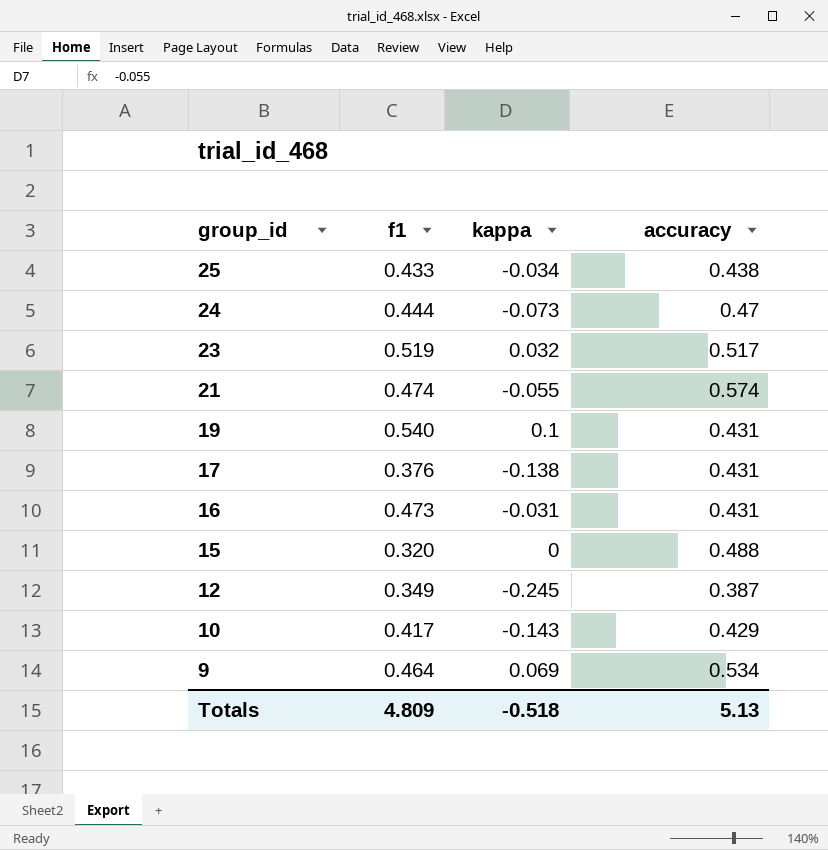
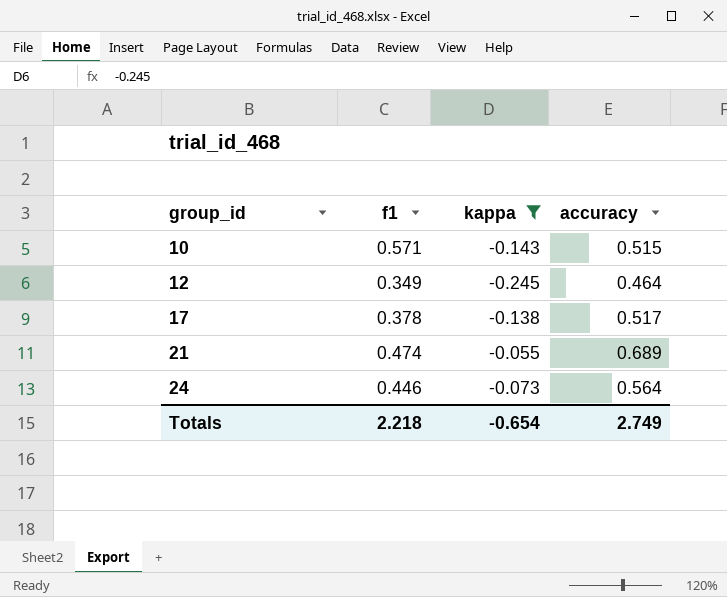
filter: none -> kappa <= -0.055
row order: group_id descending -> group_id ascending
10 | f1: 0.417 -> 0.571
10 | accuracy: 0.429 -> 0.515
12 | accuracy: 0.387 -> 0.464
17 | f1: 0.376 -> 0.378
17 | accuracy: 0.431 -> 0.517
21 | accuracy: 0.574 -> 0.689
24 | f1: 0.444 -> 0.446
24 | accuracy: 0.47 -> 0.564
Totals | f1: 4.809 -> 2.218
Totals | kappa: -0.518 -> -0.654
Totals | accuracy: 5.13 -> 2.749

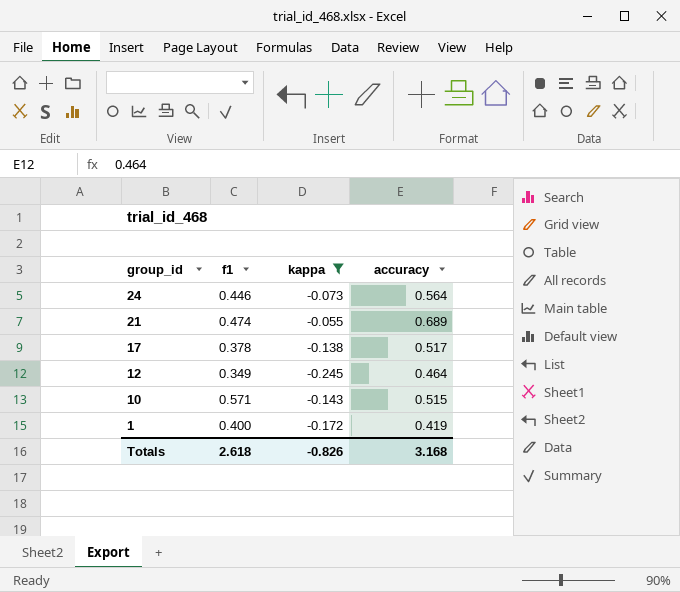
row order: group_id ascending -> group_id descending
row 1: none -> 0.400 | -0.172 | 0.419
Totals | f1: 2.218 -> 2.618
Totals | kappa: -0.654 -> -0.826
Totals | accuracy: 2.749 -> 3.168

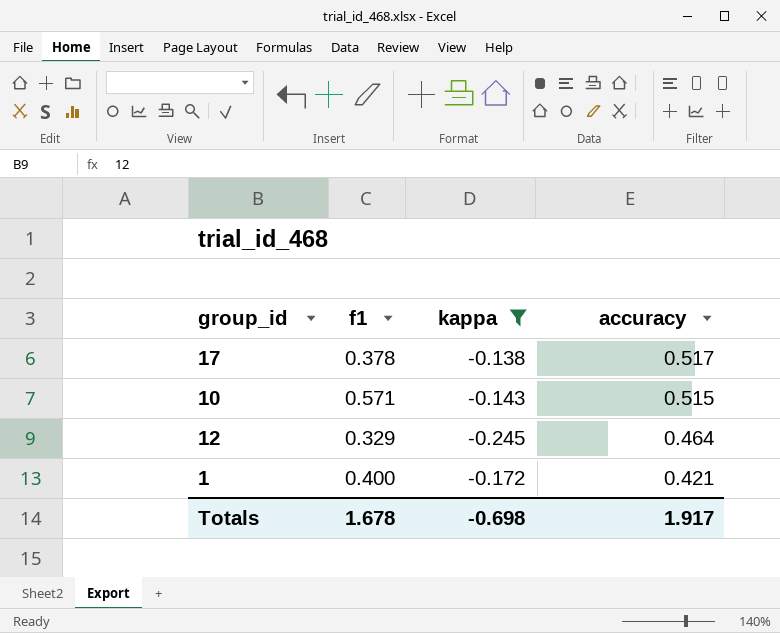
row order: group_id descending -> accuracy descending
row 24: 0.446 | -0.073 | 0.564 -> none
row 21: 0.474 | -0.055 | 0.689 -> none
12 | f1: 0.349 -> 0.329
1 | accuracy: 0.419 -> 0.421
Totals | f1: 2.618 -> 1.678
Totals | kappa: -0.826 -> -0.698
Totals | accuracy: 3.168 -> 1.917

